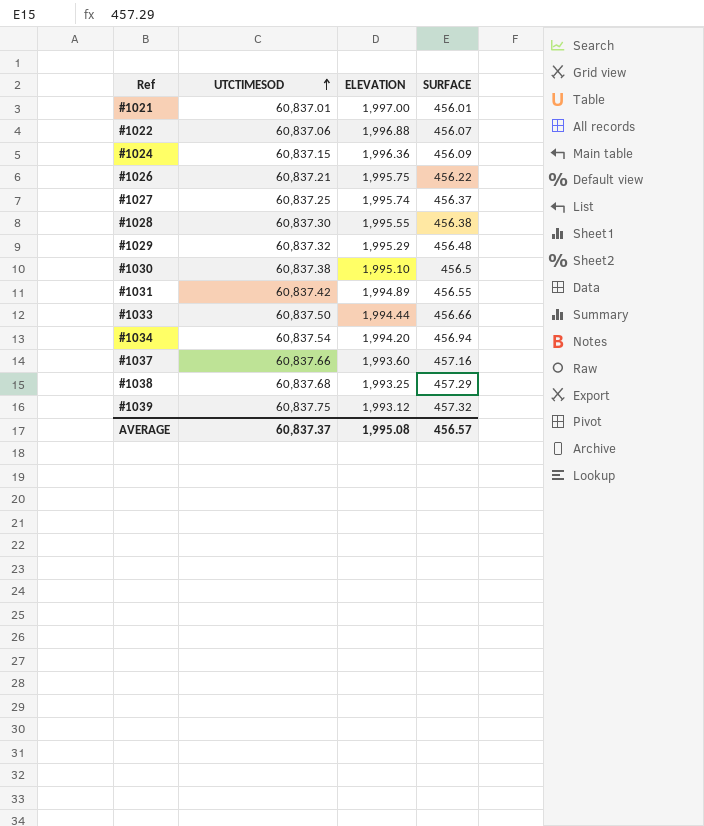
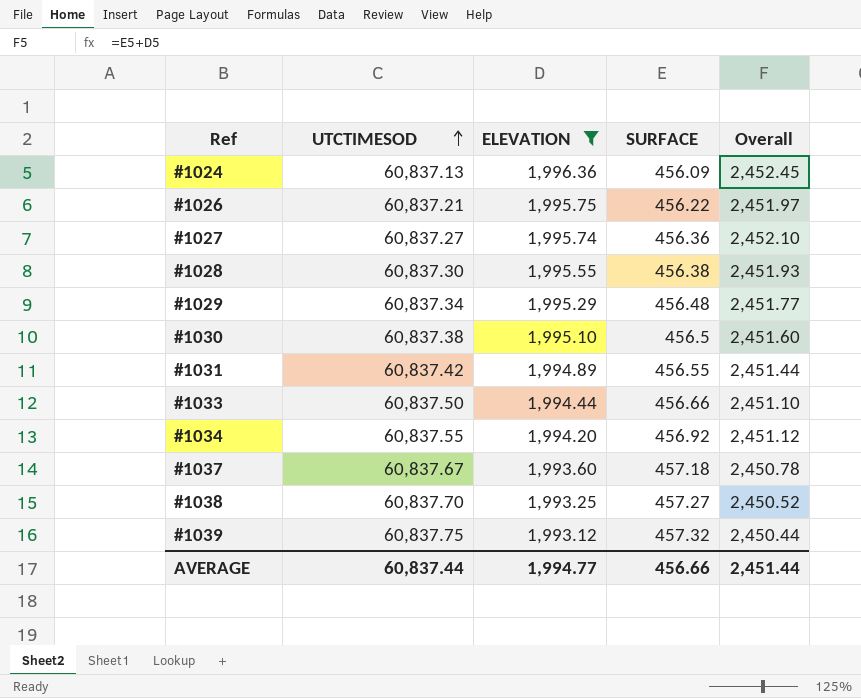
filter: none -> ELEVATION <= 1,996.36
column Overall | formula: none -> [ELEVATION] + [SURFACE]
#1024 | UTCTIMESOD: 60,837.15 -> 60,837.13
#1027 | UTCTIMESOD: 60,837.25 -> 60,837.27
#1027 | SURFACE: 456.37 -> 456.36
#1029 | UTCTIMESOD: 60,837.32 -> 60,837.34
#1034 | UTCTIMESOD: 60,837.54 -> 60,837.55
#1034 | SURFACE: 456.94 -> 456.92
#1037 | UTCTIMESOD: 60,837.66 -> 60,837.67
#1037 | SURFACE: 457.16 -> 457.18
#1038 | UTCTIMESOD: 60,837.68 -> 60,837.70
#1038 | SURFACE: 457.29 -> 457.27
AVERAGE | UTCTIMESOD: 60,837.37 -> 60,837.44
AVERAGE | ELEVATION: 1,995.08 -> 1,994.77
AVERAGE | SURFACE: 456.57 -> 456.66

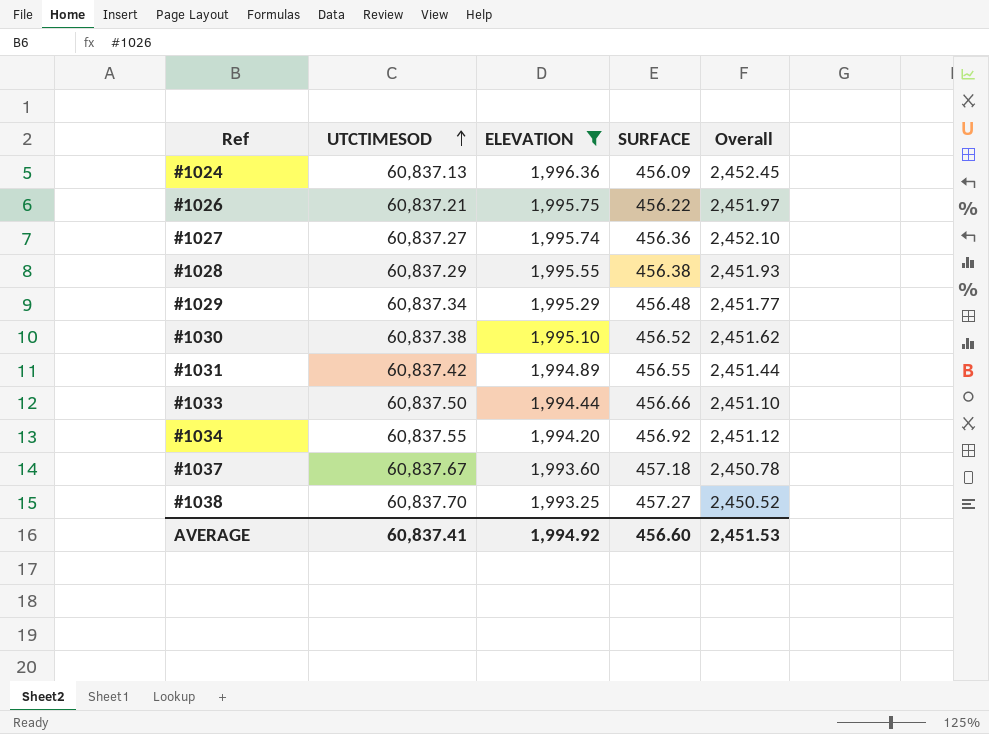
row #1039: 60,837.75 | 1,993.12 | 457.32 | 2,450.44 -> none
#1028 | UTCTIMESOD: 60,837.30 -> 60,837.29
#1030 | SURFACE: 456.5 -> 456.52
#1030 | Overall: 2,451.60 -> 2,451.62
AVERAGE | UTCTIMESOD: 60,837.44 -> 60,837.41
AVERAGE | ELEVATION: 1,994.77 -> 1,994.92
AVERAGE | SURFACE: 456.66 -> 456.60
AVERAGE | Overall: 2,451.44 -> 2,451.53

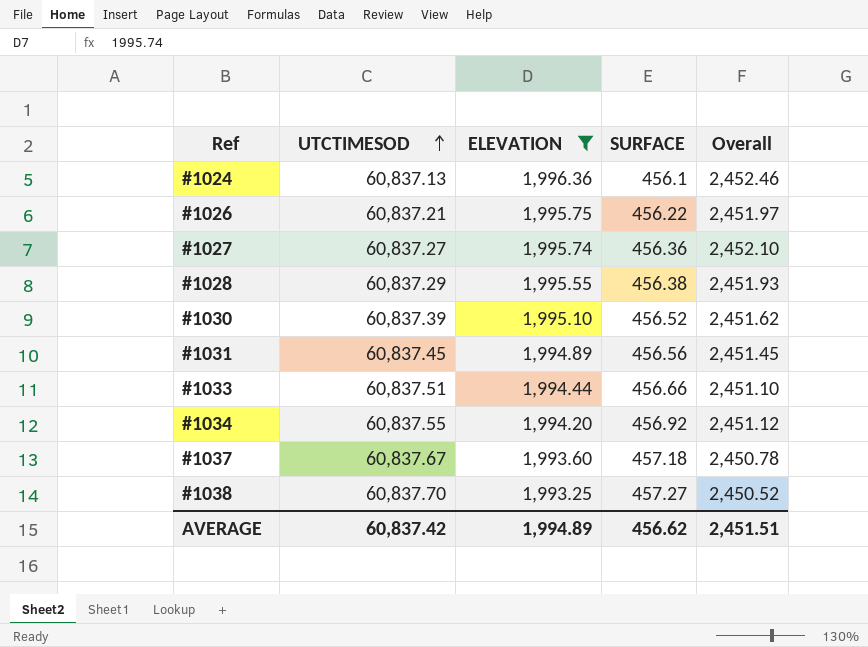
row #1029: 60,837.34 | 1,995.29 | 456.48 | 2,451.77 -> none
#1024 | SURFACE: 456.09 -> 456.1
#1024 | Overall: 2,452.45 -> 2,452.46
#1030 | UTCTIMESOD: 60,837.38 -> 60,837.39
#1031 | UTCTIMESOD: 60,837.42 -> 60,837.45
#1031 | SURFACE: 456.55 -> 456.56
#1031 | Overall: 2,451.44 -> 2,451.45
#1033 | UTCTIMESOD: 60,837.50 -> 60,837.51
AVERAGE | UTCTIMESOD: 60,837.41 -> 60,837.42
AVERAGE | ELEVATION: 1,994.92 -> 1,994.89
AVERAGE | SURFACE: 456.60 -> 456.62
AVERAGE | Overall: 2,451.53 -> 2,451.51

